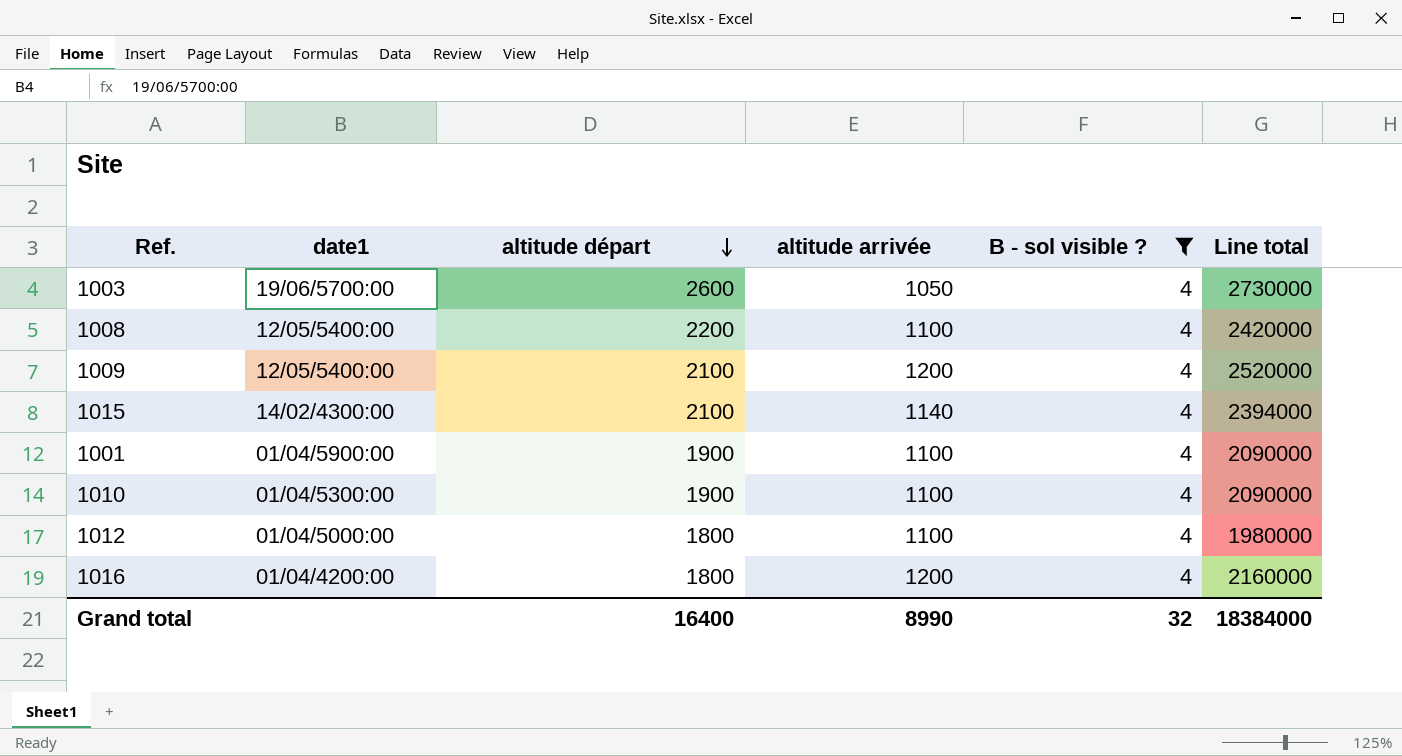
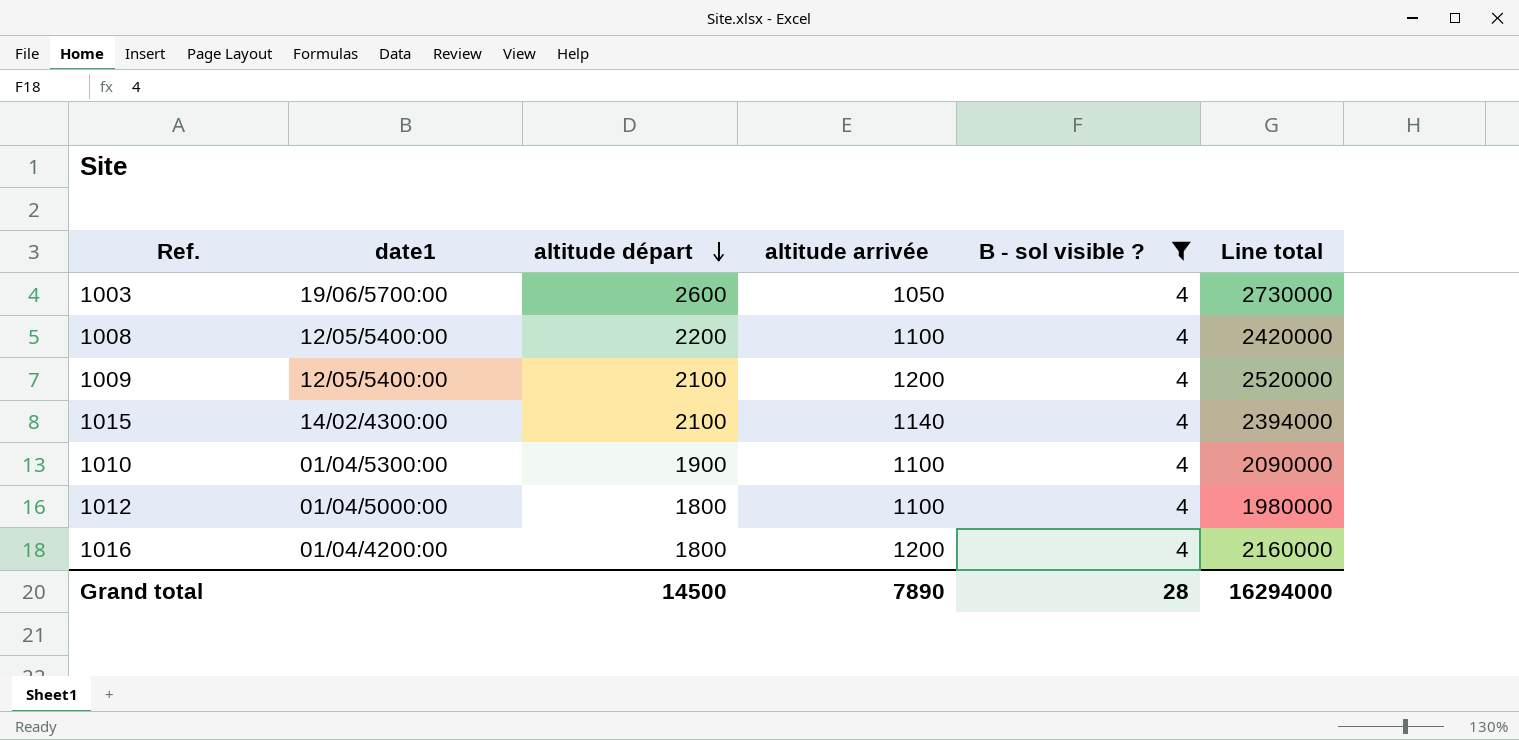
row 1001: 01/04/5900:00 | 1900 | 1100 | 4 | 2090000 -> none
Grand total | altitude départ: 16400 -> 14500
Grand total | altitude arrivée: 8990 -> 7890
Grand total | B - sol visible ?: 32 -> 28
Grand total | Line total: 18384000 -> 16294000

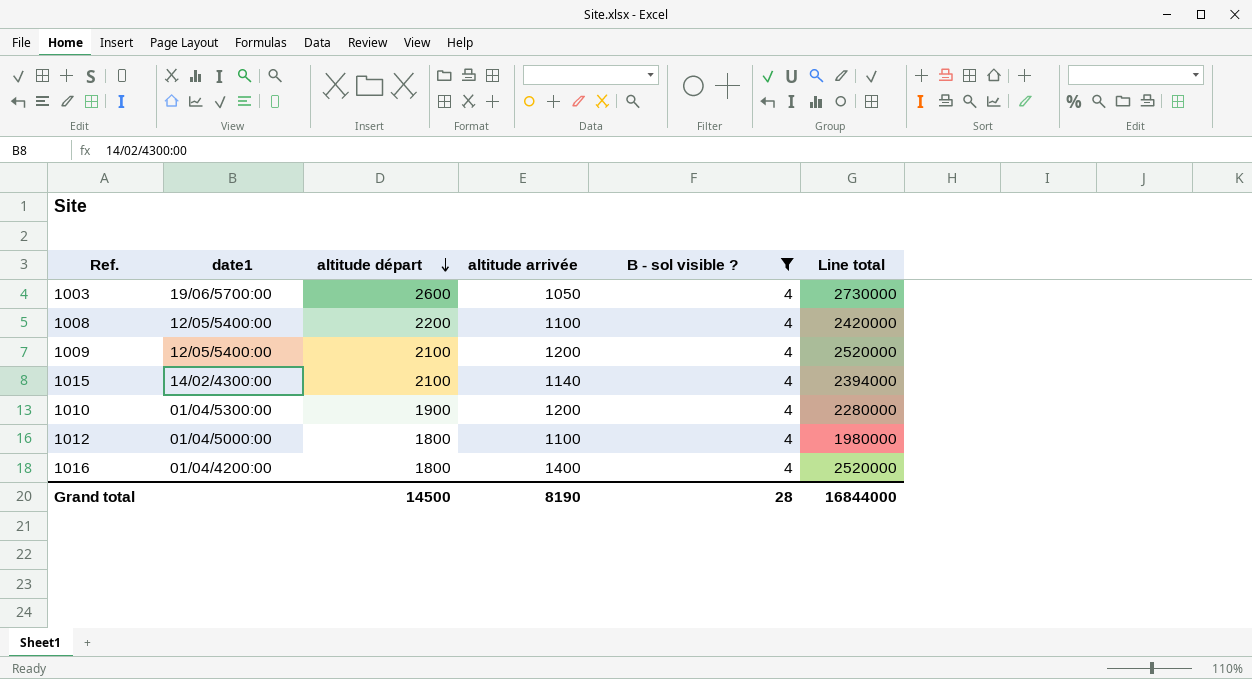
1010 | altitude arrivée: 1100 -> 1200
1010 | Line total: 2090000 -> 2280000
1016 | altitude arrivée: 1200 -> 1400
1016 | Line total: 2160000 -> 2520000
Grand total | altitude arrivée: 7890 -> 8190
Grand total | Line total: 16294000 -> 16844000

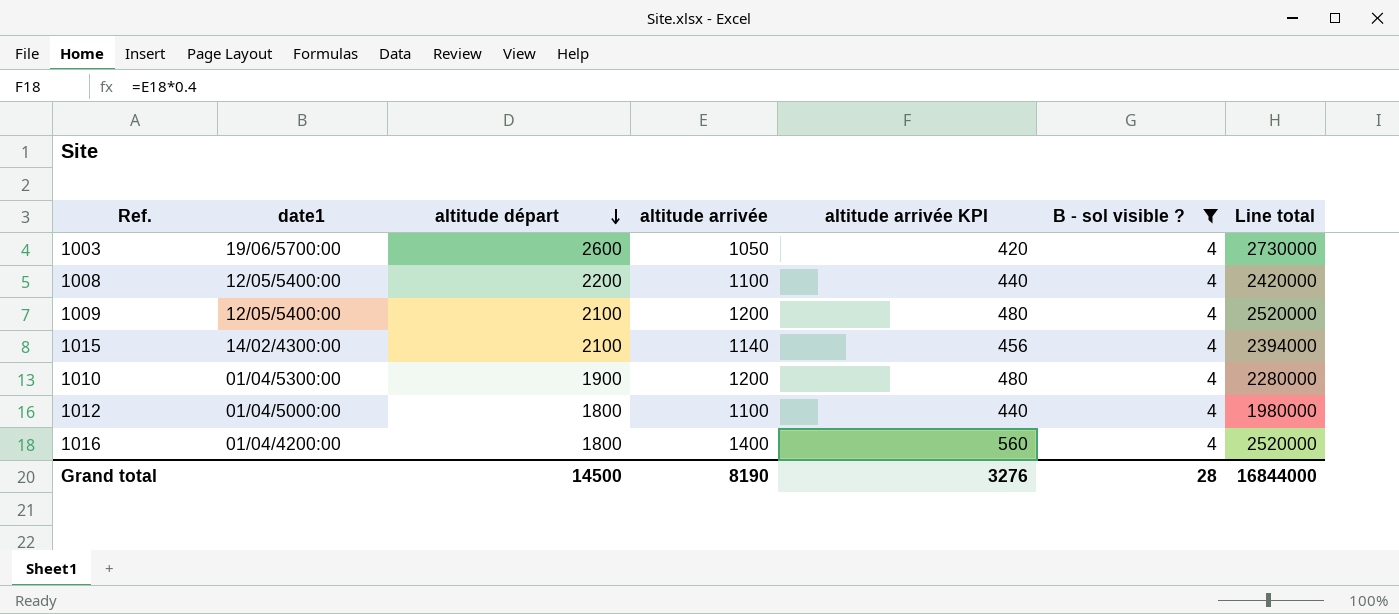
column altitude arrivée KPI | formula: none -> [altitude arrivée] * 0.4

